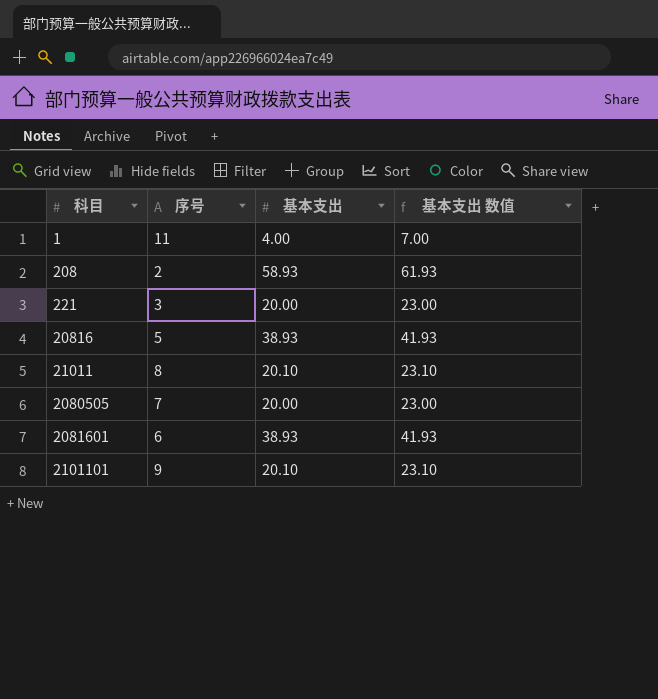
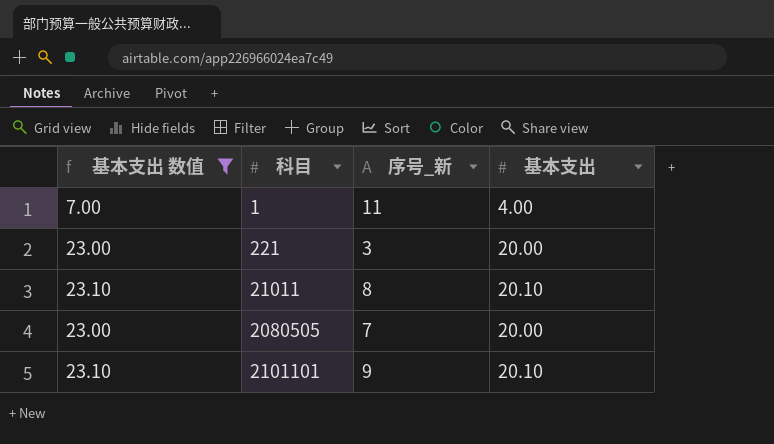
filter: none -> 基本支出 数值 <= 23.10
column 基本支出 数值 | position: 4 -> 1
column name: 序号 -> 序号_新

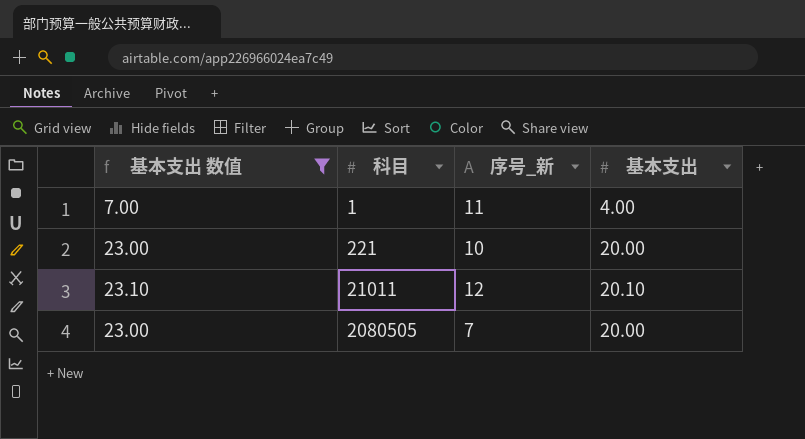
row 2101101: 23.10 | 9 | 20.10 -> none
221 | 序号_新: 3 -> 10
21011 | 序号_新: 8 -> 12

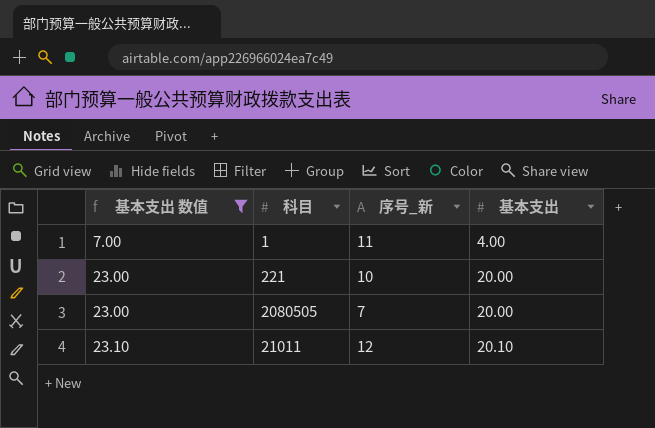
row order: 科目 ascending -> 基本支出 数值 ascending

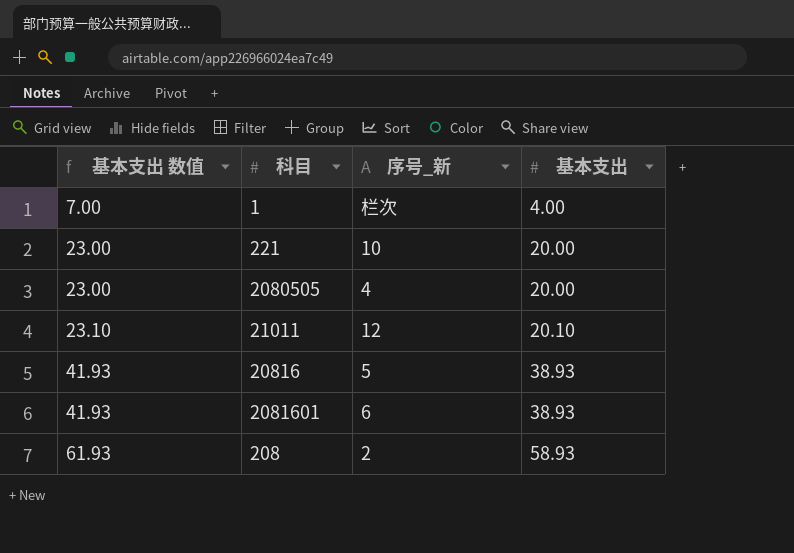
filter: 基本支出 数值 <= 23.10 -> none
1 | 序号_新: 11 -> 栏次
2080505 | 序号_新: 7 -> 4

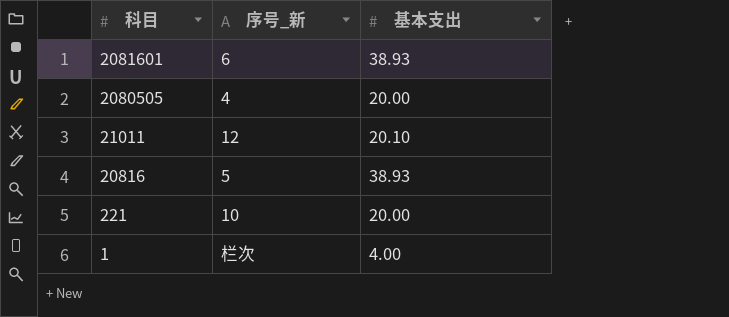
row order: 基本支出 数值 ascending -> 科目 descending
column 基本支出 数值 | formula: [基本支出] + 3 -> none
row 208: 61.93 | 2 | 58.93 -> none

